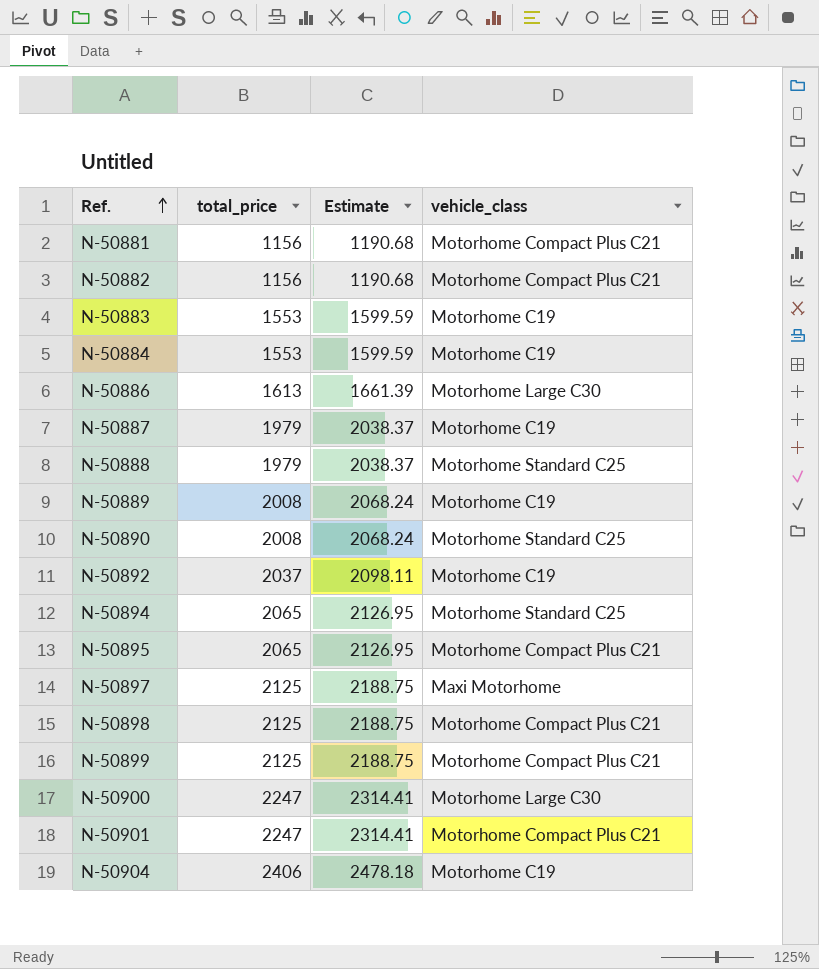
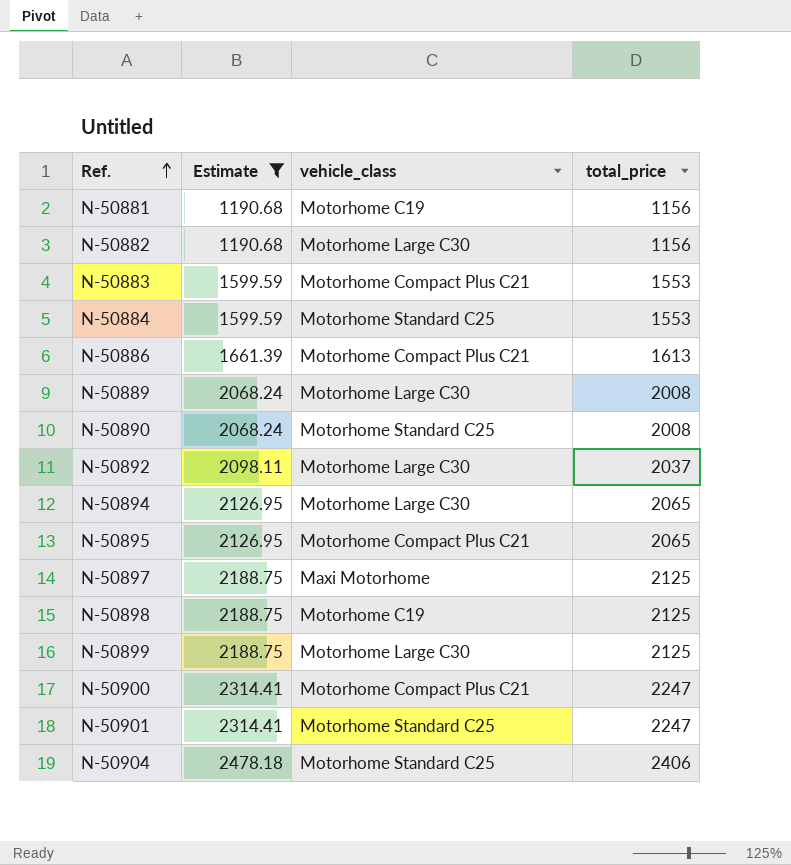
filter: none -> Estimate != 2038.37
column total_price | position: 2 -> 4
N-50881 | vehicle_class: Motorhome Compact Plus C21 -> Motorhome C19
N-50882 | vehicle_class: Motorhome Compact Plus C21 -> Motorhome Large C30
N-50883 | vehicle_class: Motorhome C19 -> Motorhome Compact Plus C21
N-50884 | vehicle_class: Motorhome C19 -> Motorhome Standard C25
N-50886 | vehicle_class: Motorhome Large C30 -> Motorhome Compact Plus C21
N-50889 | vehicle_class: Motorhome C19 -> Motorhome Large C30
N-50892 | vehicle_class: Motorhome C19 -> Motorhome Large C30
N-50894 | vehicle_class: Motorhome Standard C25 -> Motorhome Large C30
N-50898 | vehicle_class: Motorhome Compact Plus C21 -> Motorhome C19
N-50899 | vehicle_class: Motorhome Compact Plus C21 -> Motorhome Large C30
N-50900 | vehicle_class: Motorhome Large C30 -> Motorhome Compact Plus C21
N-50901 | vehicle_class: Motorhome Compact Plus C21 -> Motorhome Standard C25
N-50904 | vehicle_class: Motorhome C19 -> Motorhome Standard C25

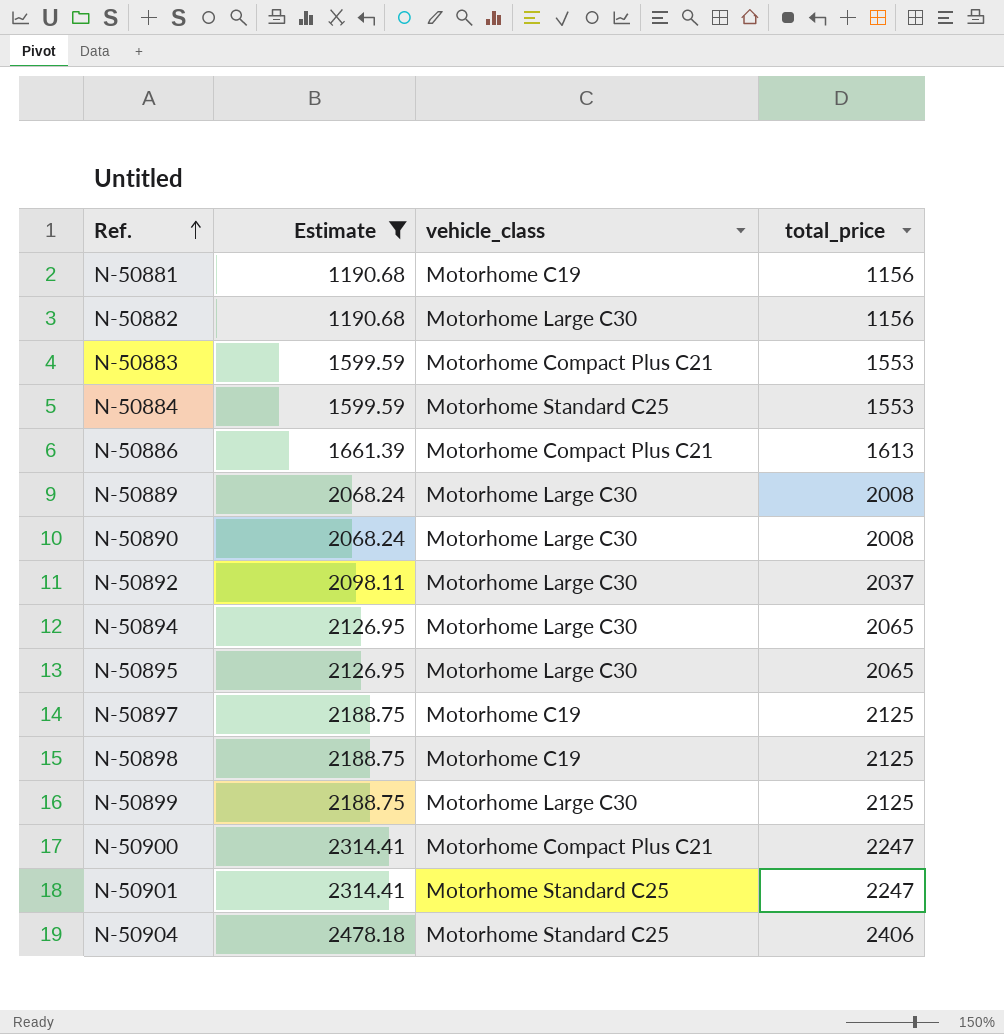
N-50890 | vehicle_class: Motorhome Standard C25 -> Motorhome Large C30
N-50895 | vehicle_class: Motorhome Compact Plus C21 -> Motorhome Large C30
N-50897 | vehicle_class: Maxi Motorhome -> Motorhome C19

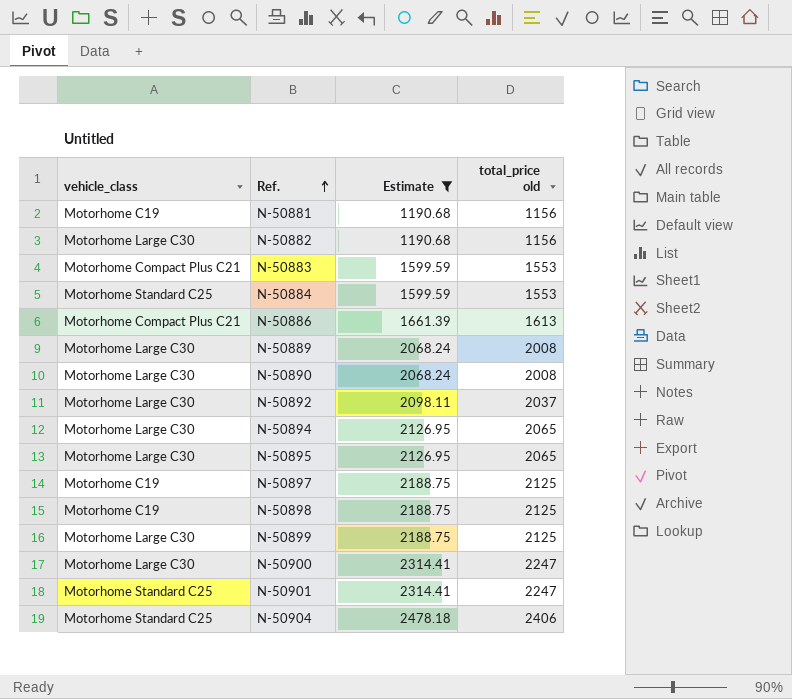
column vehicle_class | position: 3 -> 1
column name: total_price -> total_price old
N-50900 | vehicle_class: Motorhome Compact Plus C21 -> Motorhome Large C30

